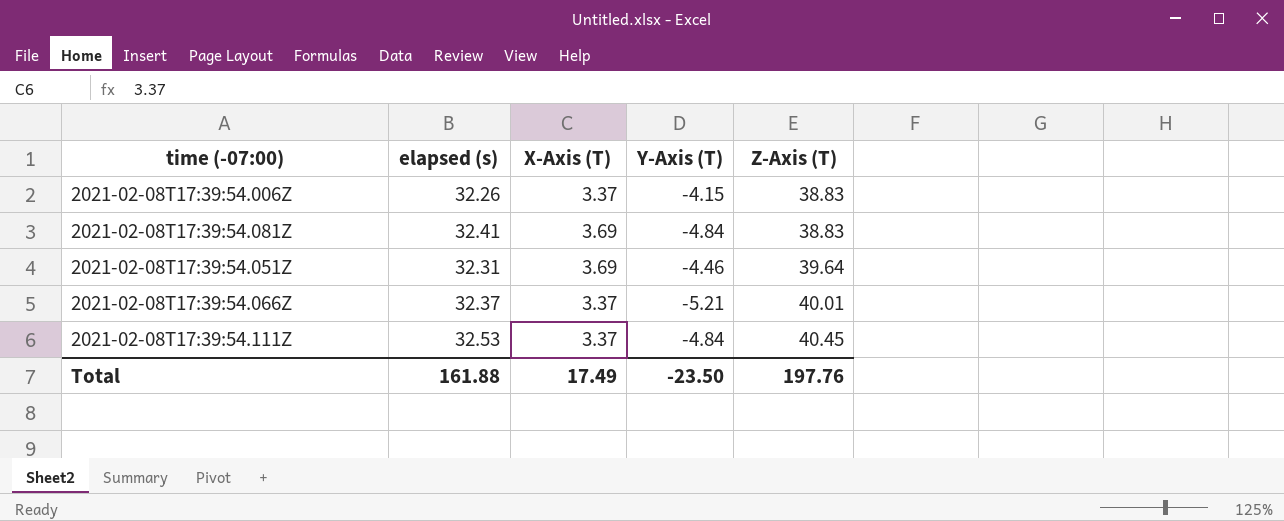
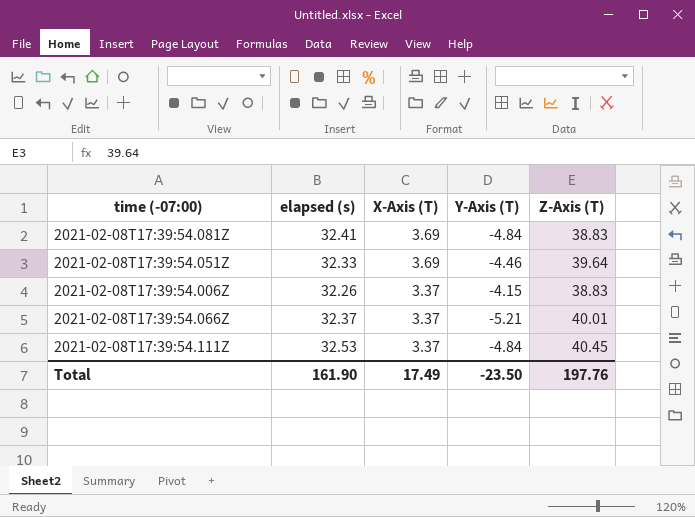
row order: Z-Axis (T) ascending -> X-Axis (T) descending
2021-02-08T17:39:54.051Z | elapsed (s): 32.31 -> 32.33
Total | elapsed (s): 161.88 -> 161.90

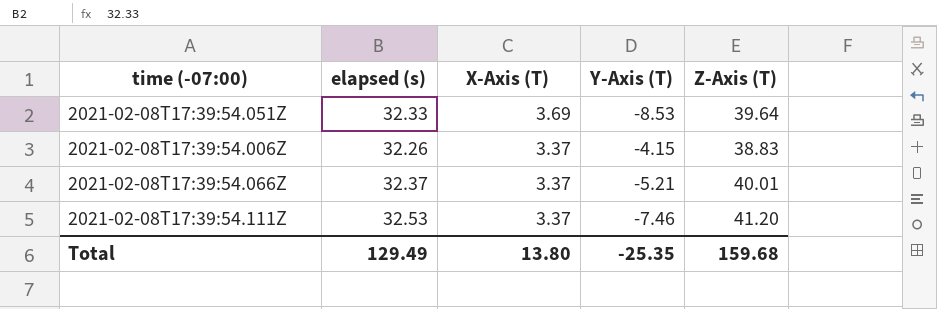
row 2021-02-08T17:39:54.081Z: 32.41 | 3.69 | -4.84 | 38.83 -> none
2021-02-08T17:39:54.051Z | Y-Axis (T): -4.46 -> -8.53
2021-02-08T17:39:54.111Z | Y-Axis (T): -4.84 -> -7.46
2021-02-08T17:39:54.111Z | Z-Axis (T): 40.45 -> 41.20
Total | elapsed (s): 161.90 -> 129.49
Total | X-Axis (T): 17.49 -> 13.80
Total | Y-Axis (T): -23.50 -> -25.35
Total | Z-Axis (T): 197.76 -> 159.68

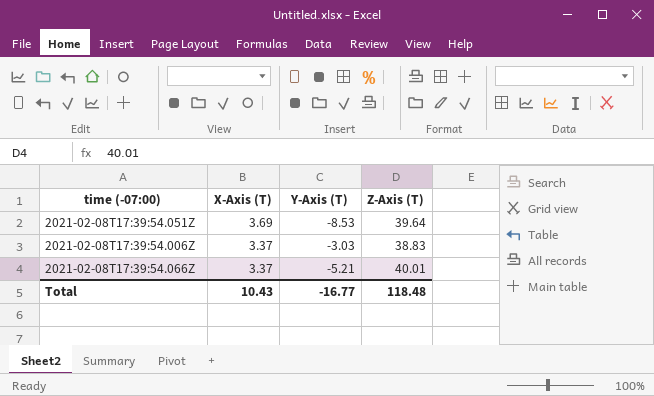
column elapsed (s) | position: 2 -> none
row 2021-02-08T17:39:54.111Z: 32.53 | 3.37 | -7.46 | 41.20 -> none
2021-02-08T17:39:54.006Z | Y-Axis (T): -4.15 -> -3.03
Total | X-Axis (T): 13.80 -> 10.43
Total | Y-Axis (T): -25.35 -> -16.77
Total | Z-Axis (T): 159.68 -> 118.48

